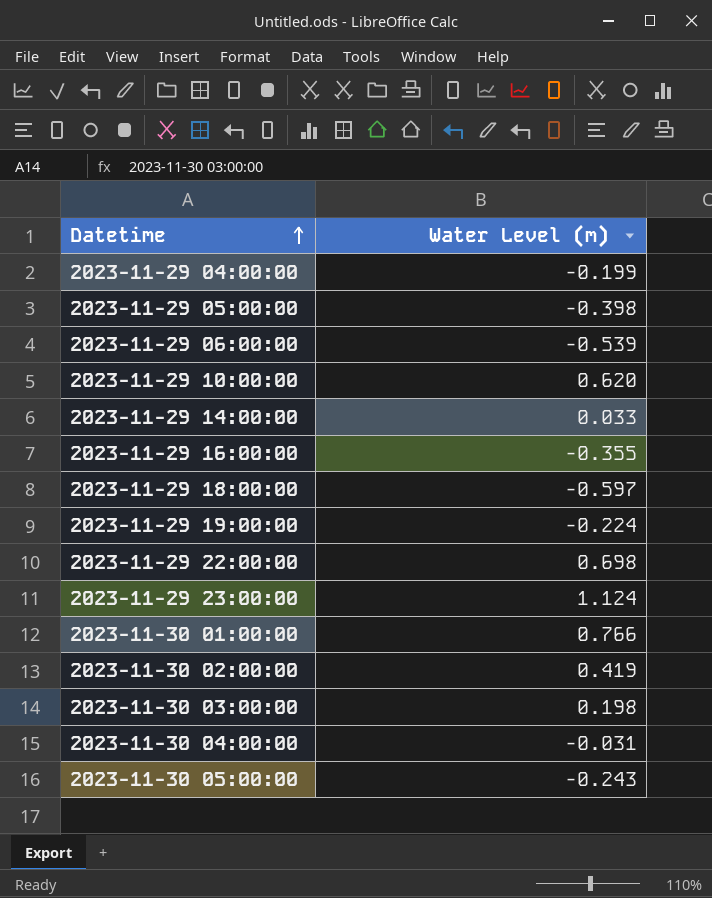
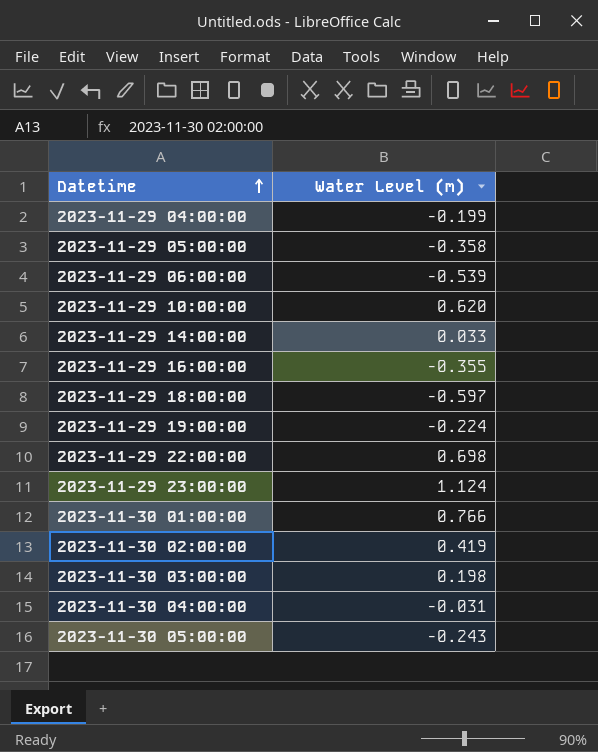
2023-11-29 05:00:00 | Water Level (m): -0.398 -> -0.358

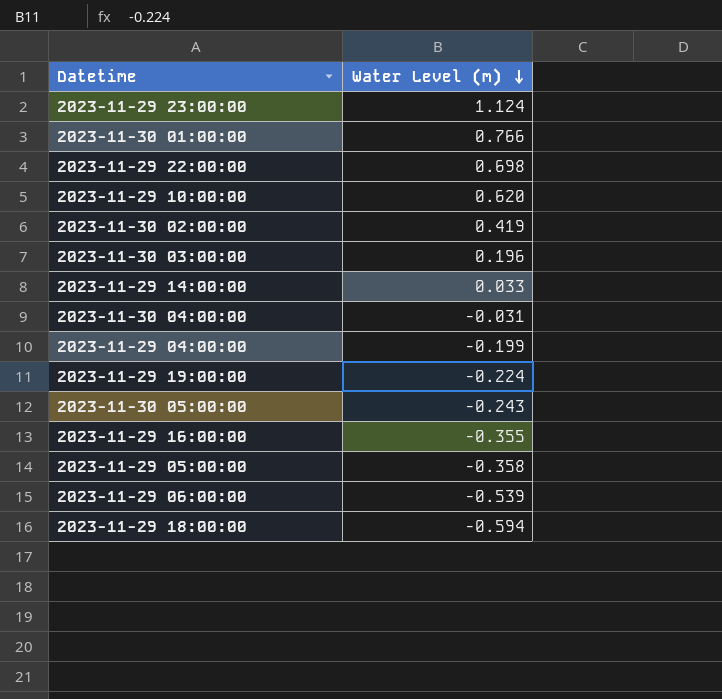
row order: Datetime ascending -> Water Level (m) descending
2023-11-30 03:00:00 | Water Level (m): 0.198 -> 0.196
2023-11-29 18:00:00 | Water Level (m): -0.597 -> -0.594

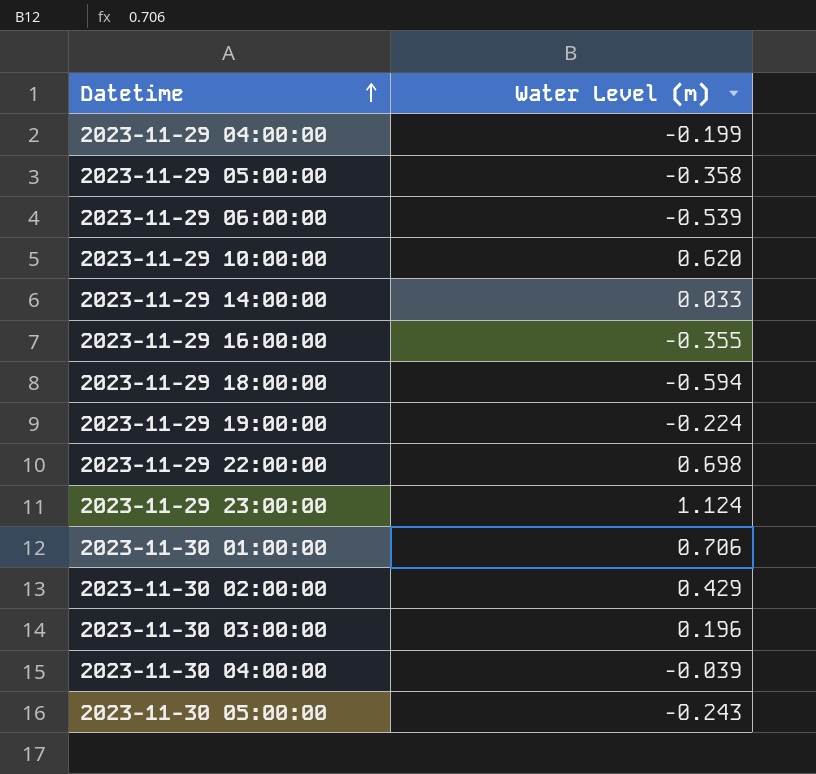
row order: Water Level (m) descending -> Datetime ascending
2023-11-30 01:00:00 | Water Level (m): 0.766 -> 0.706
2023-11-30 02:00:00 | Water Level (m): 0.419 -> 0.429
2023-11-30 04:00:00 | Water Level (m): -0.031 -> -0.039

